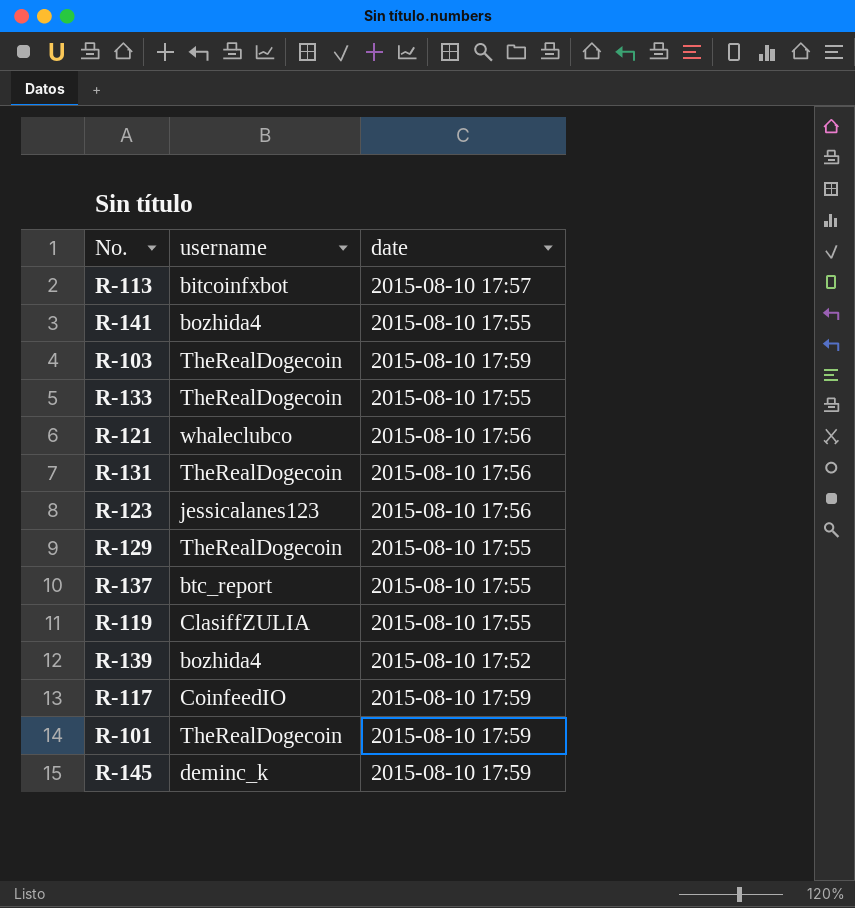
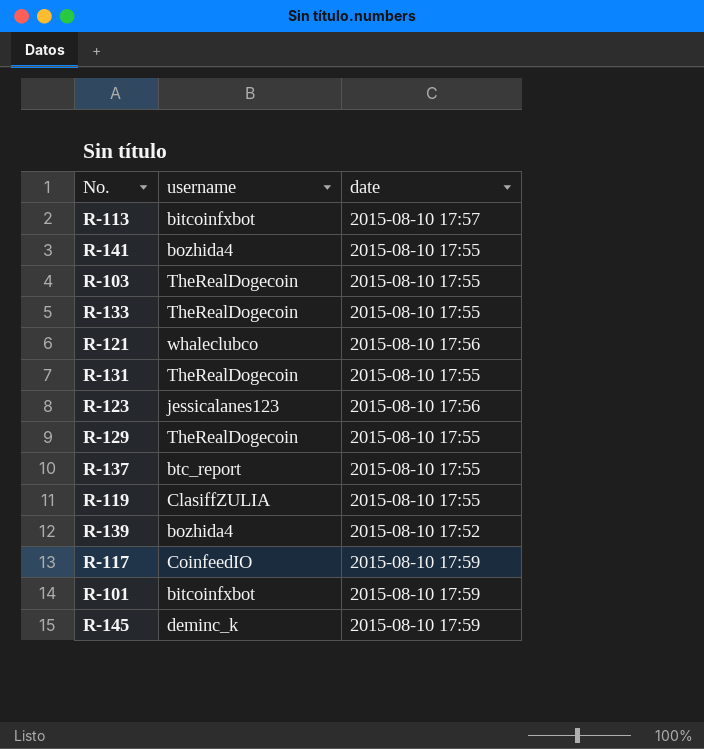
R-103 | date: 2015-08-10 17:59 -> 2015-08-10 17:55
R-131 | date: 2015-08-10 17:56 -> 2015-08-10 17:55
R-101 | username: TheRealDogecoin -> bitcoinfxbot

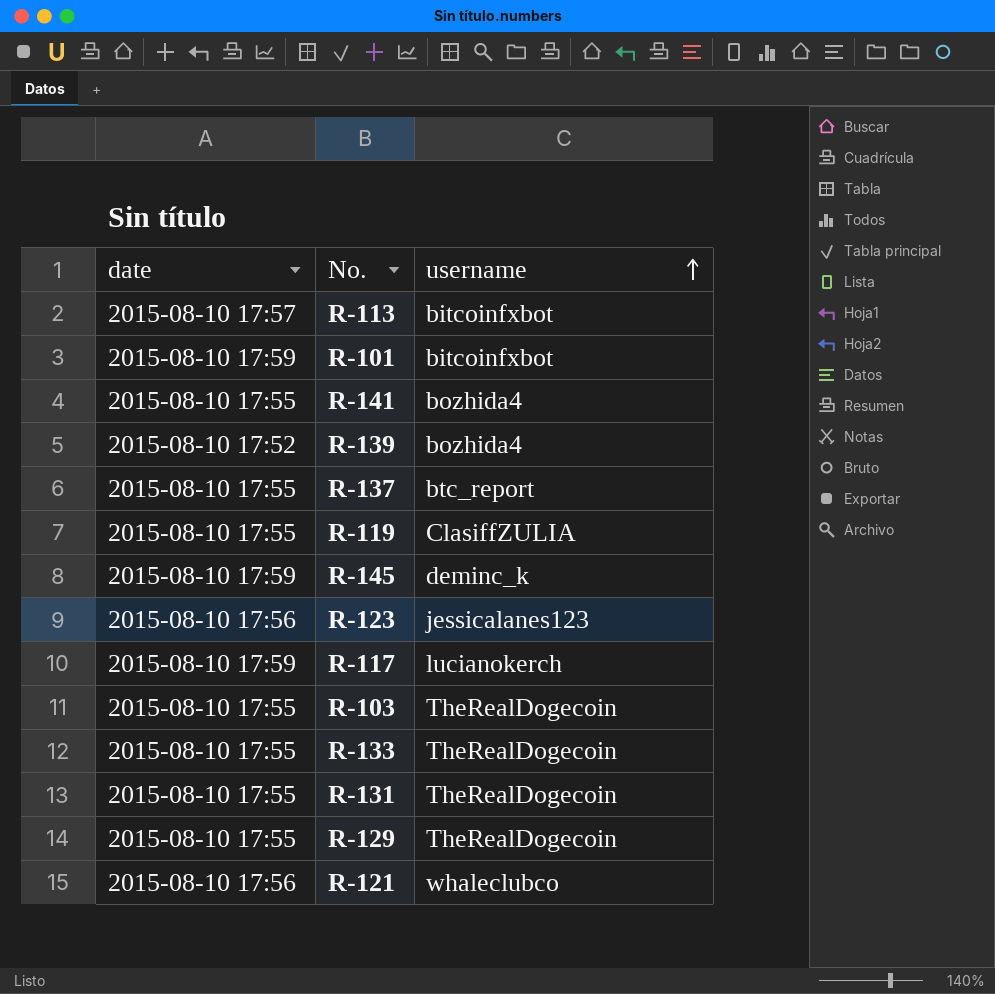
row order: none -> username ascending
column date | position: 3 -> 1
R-117 | username: CoinfeedIO -> lucianokerch

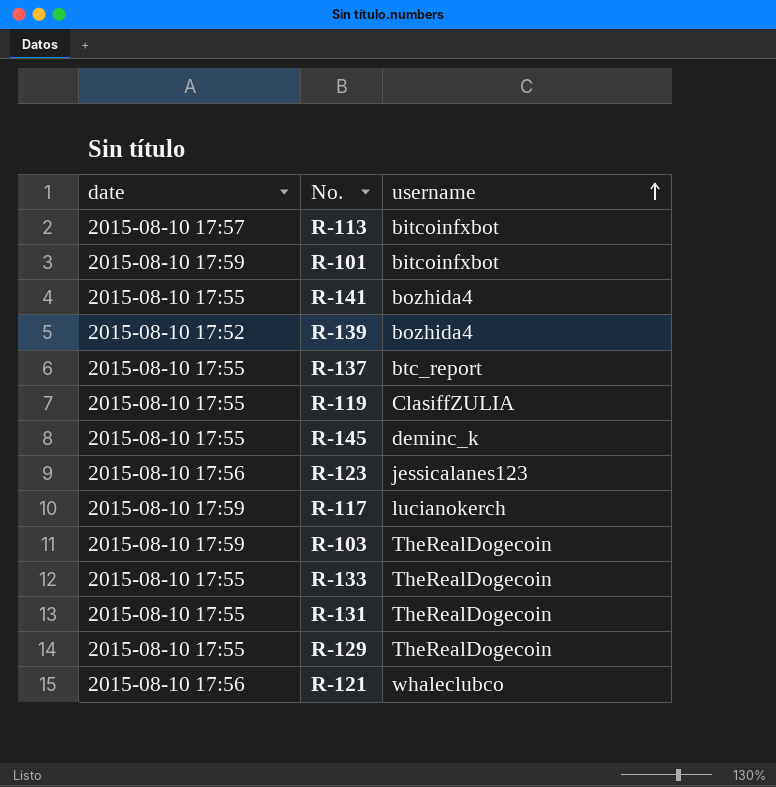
R-145 | date: 2015-08-10 17:59 -> 2015-08-10 17:55
R-103 | date: 2015-08-10 17:55 -> 2015-08-10 17:59

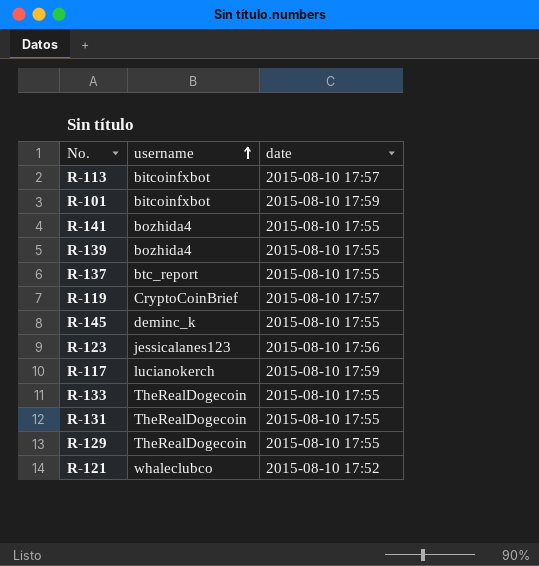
column date | position: 1 -> 3
row R-103: 2015-08-10 17:59 | TheRealDogecoin -> none
R-139 | date: 2015-08-10 17:52 -> 2015-08-10 17:55
R-119 | username: ClasiffZULIA -> CryptoCoinBrief
R-119 | date: 2015-08-10 17:55 -> 2015-08-10 17:57
R-121 | date: 2015-08-10 17:56 -> 2015-08-10 17:52

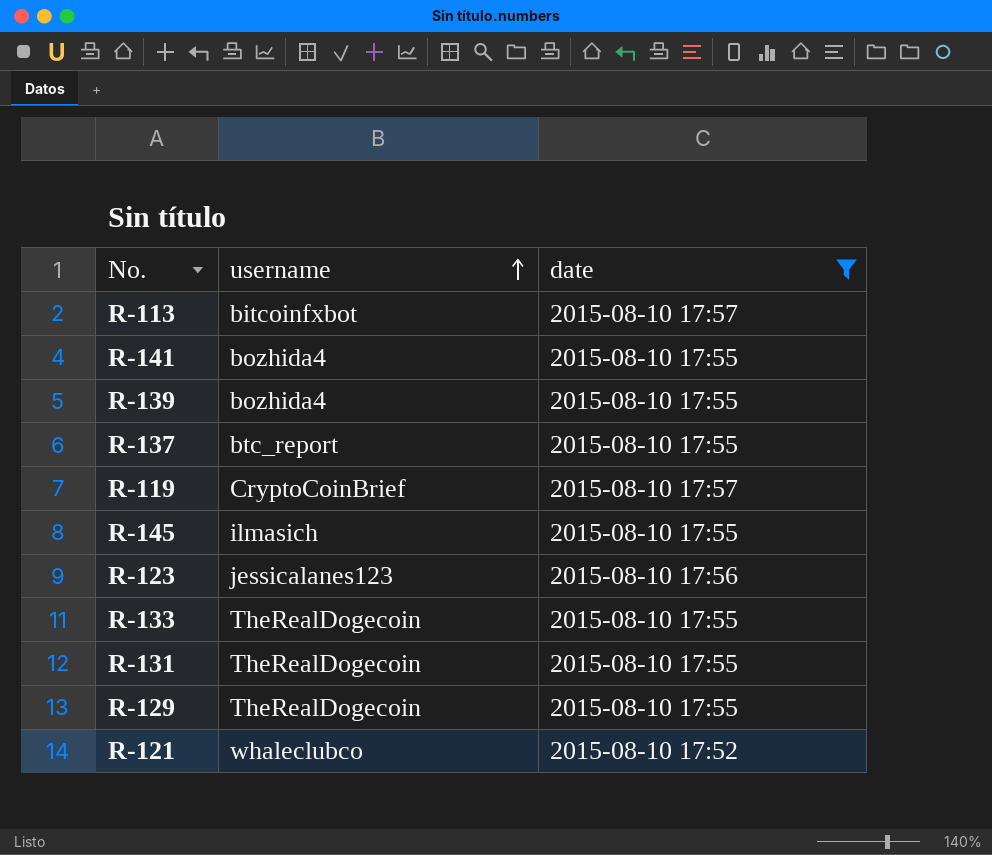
filter: none -> date != 2015-08-10 17:59
R-145 | username: deminc_k -> ilmasich

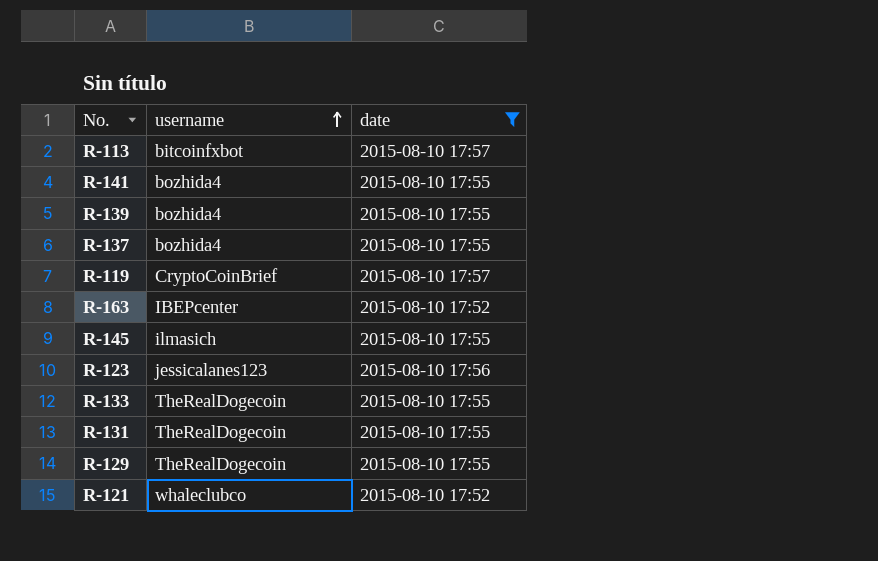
R-137 | username: btc_report -> bozhida4
row R-163: none -> IBEPcenter | 2015-08-10 17:52

